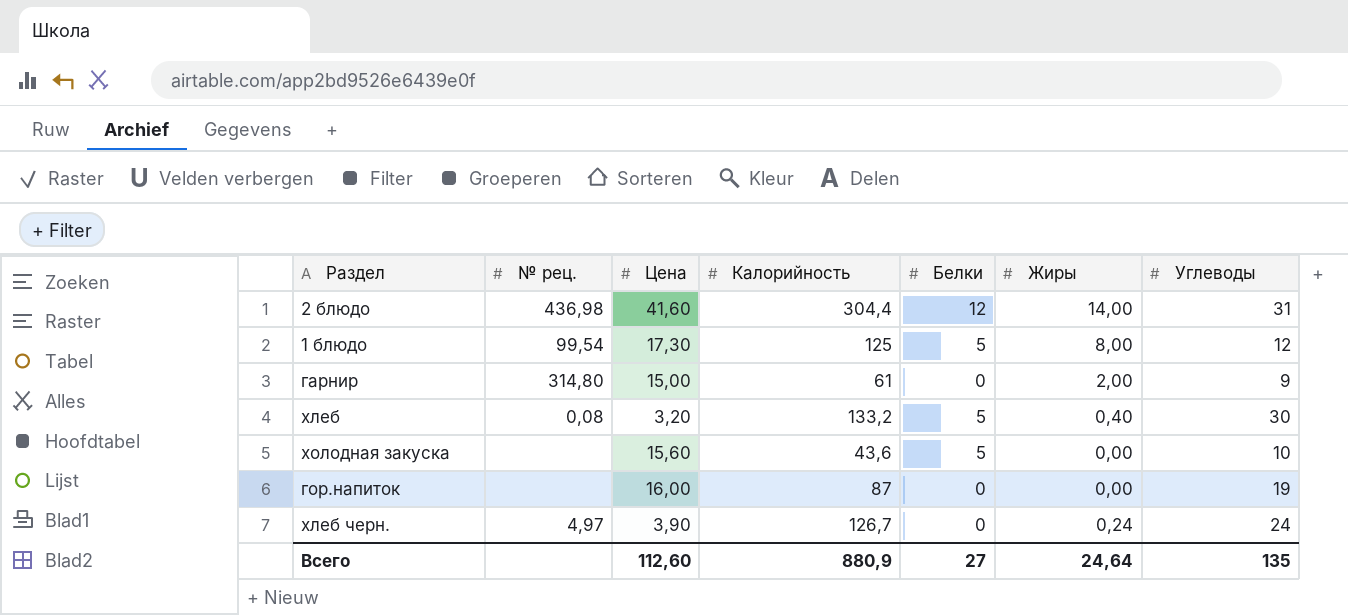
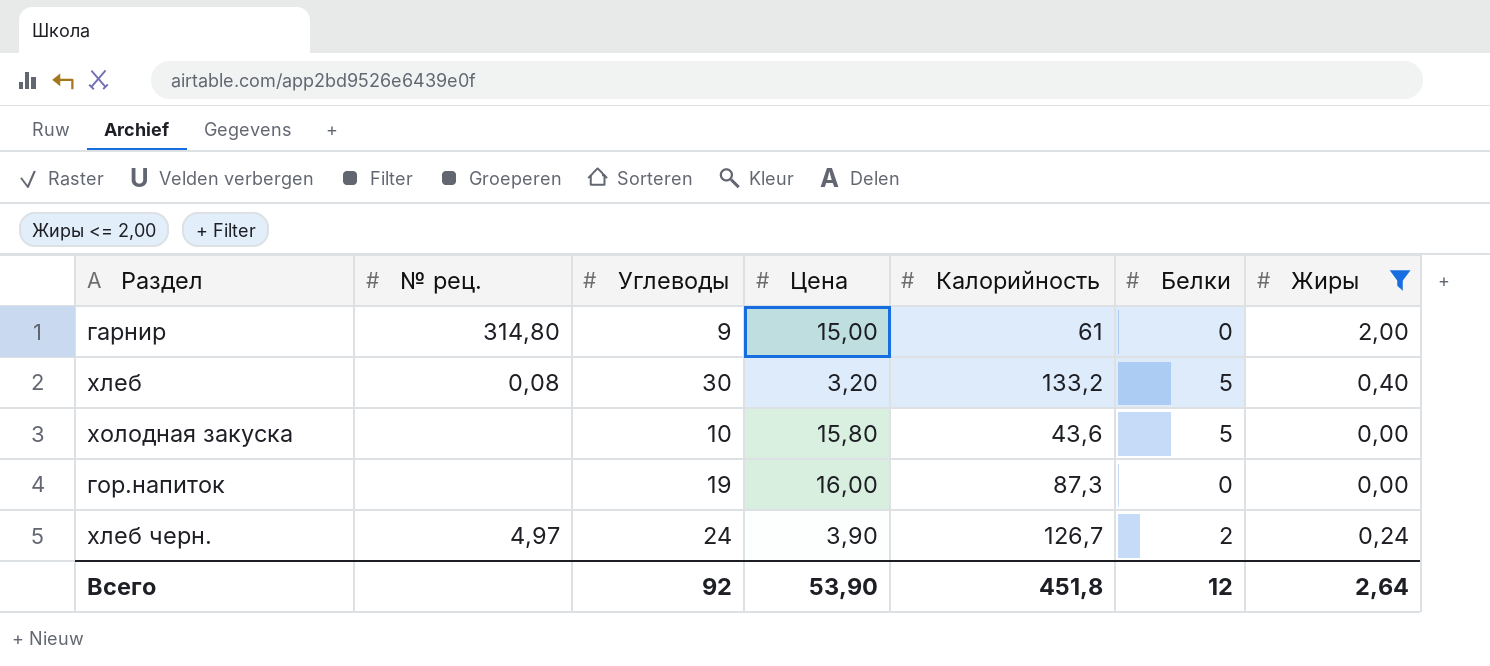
filter: none -> Жиры <= 2,00
column Углеводы | position: 7 -> 3
холодная закуска | Цена: 15,60 -> 15,80
гор.напиток | Калорийность: 87 -> 87,3
хлеб черн. | Белки: 0 -> 2
Всего | Углеводы: 135 -> 92
Всего | Цена: 112,60 -> 53,90
Всего | Калорийность: 880,9 -> 451,8
Всего | Белки: 27 -> 12
Всего | Жиры: 24,64 -> 2,64

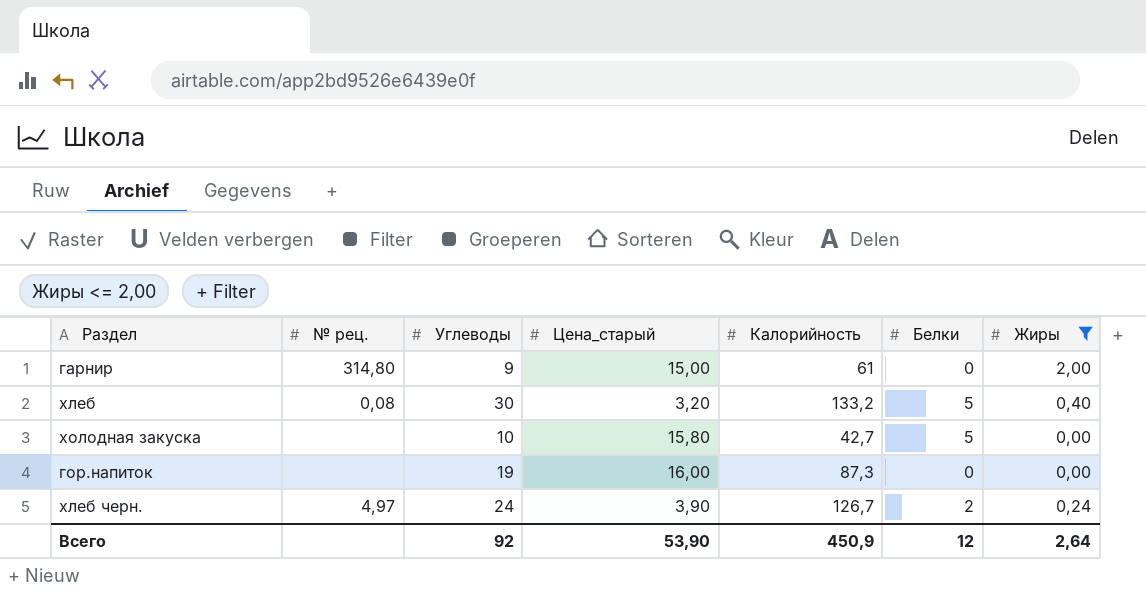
column name: Цена -> Цена_старый
холодная закуска | Калорийность: 43,6 -> 42,7
Всего | Калорийность: 451,8 -> 450,9

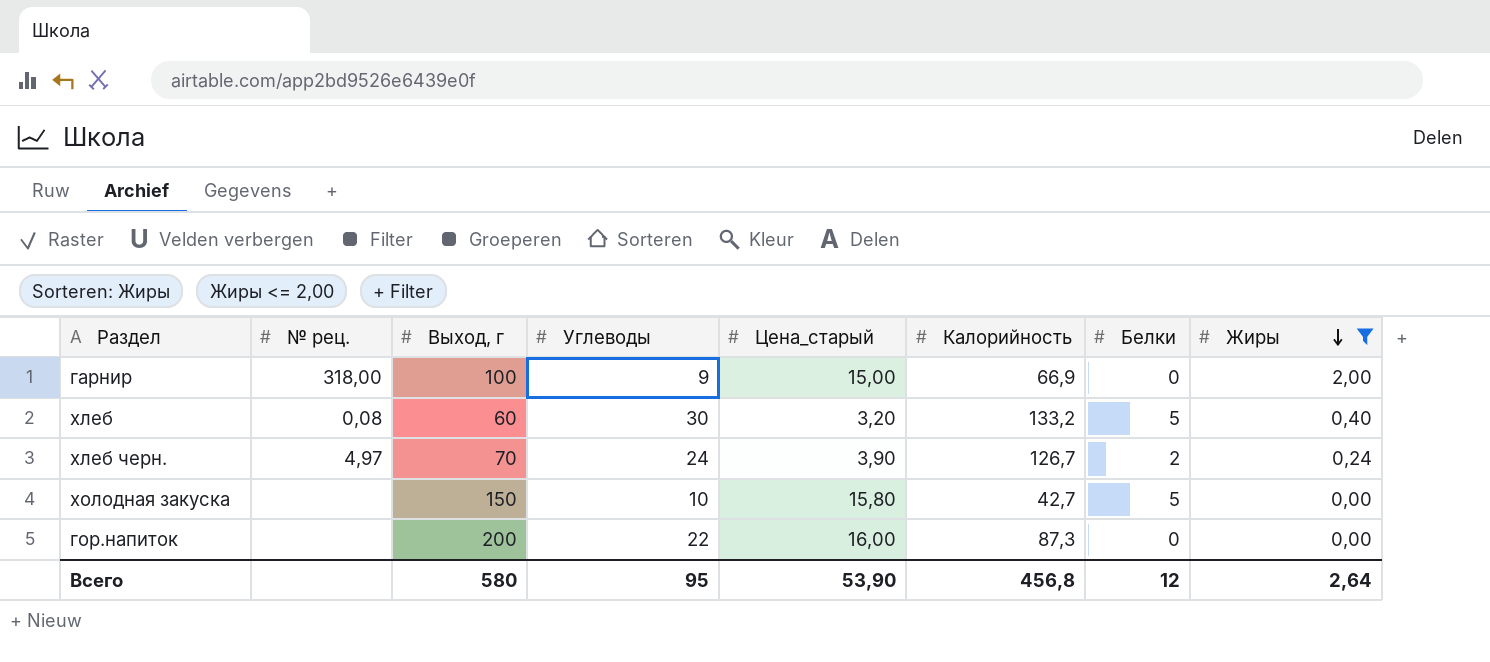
row order: none -> Жиры descending
column Выход, г | position: none -> 3
гарнир | № рец.: 314,80 -> 318,00
гарнир | Калорийность: 61 -> 66,9
гор.напиток | Углеводы: 19 -> 22
Всего | Углеводы: 92 -> 95
Всего | Калорийность: 450,9 -> 456,8

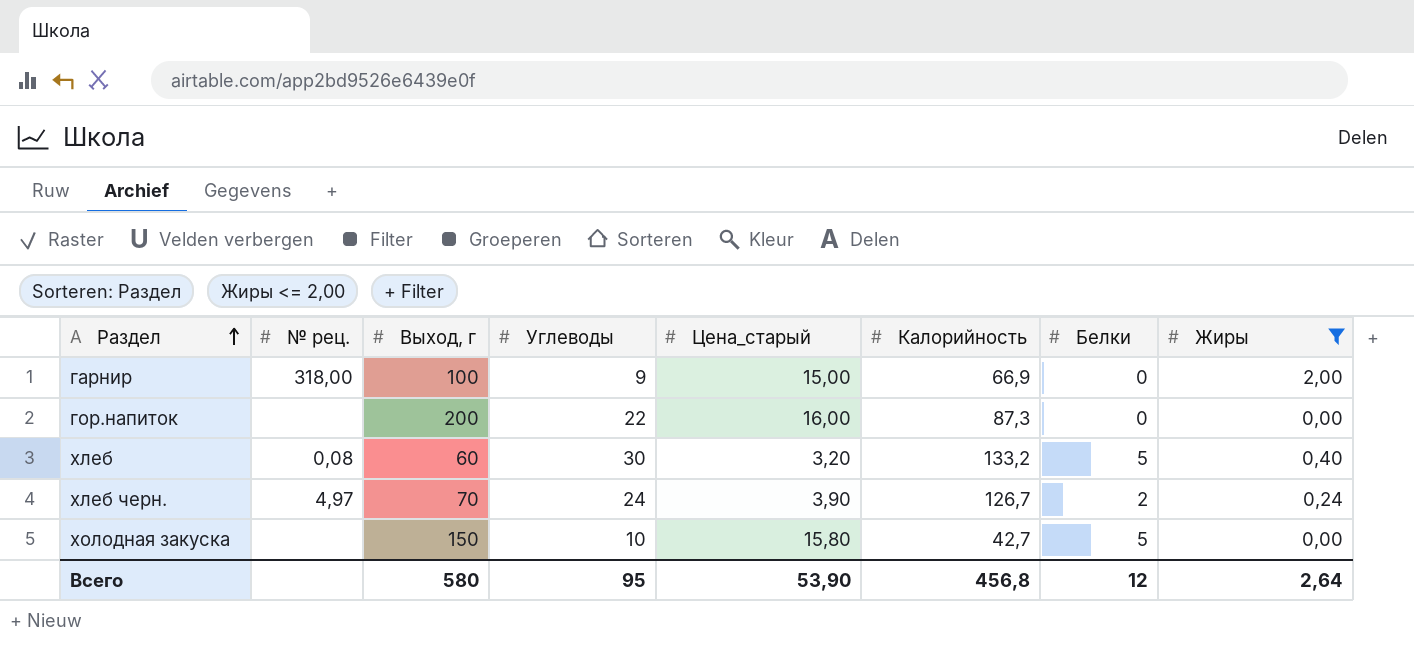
row order: Жиры descending -> Раздел ascending

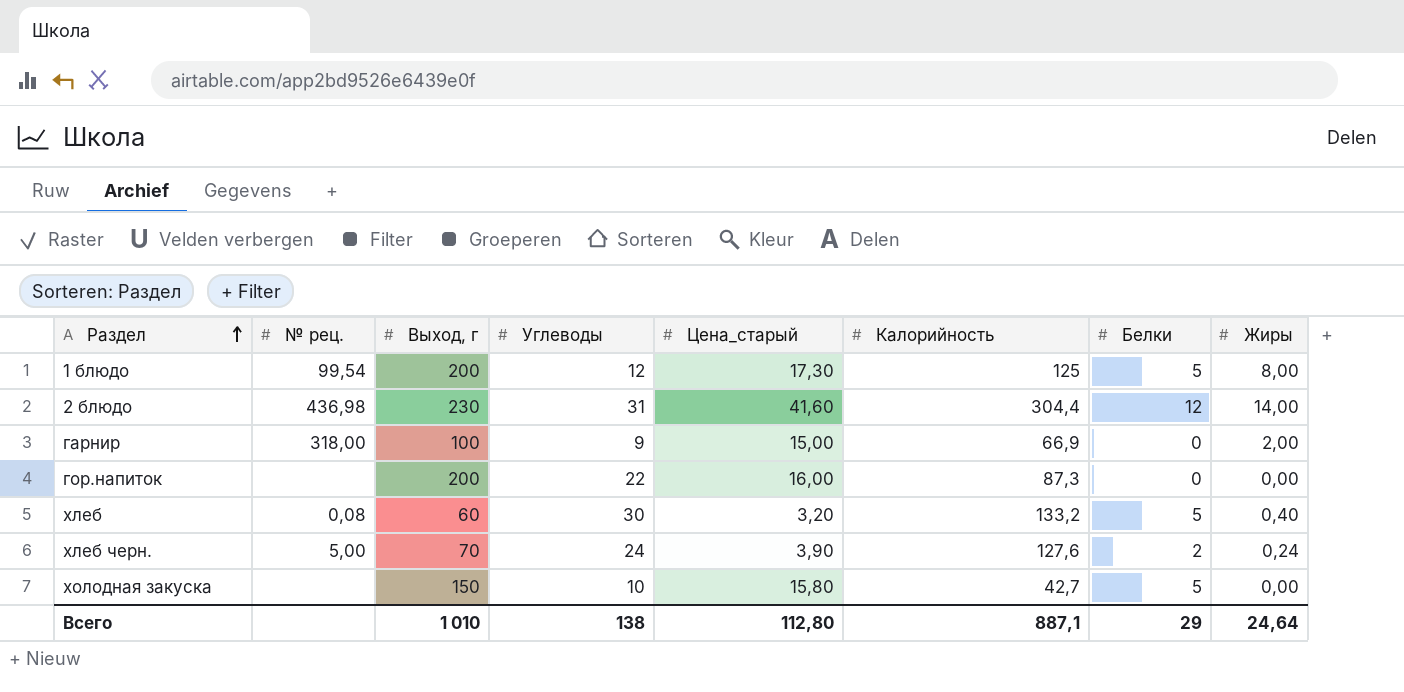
filter: Жиры <= 2,00 -> none
хлеб черн. | № рец.: 4,97 -> 5,00
хлеб черн. | Калорийность: 126,7 -> 127,6
Всего | Выход, г: 580 -> 1 010
Всего | Углеводы: 95 -> 138
Всего | Цена_старый: 53,90 -> 112,80
Всего | Калорийность: 456,8 -> 887,1
Всего | Белки: 12 -> 29
Всего | Жиры: 2,64 -> 24,64

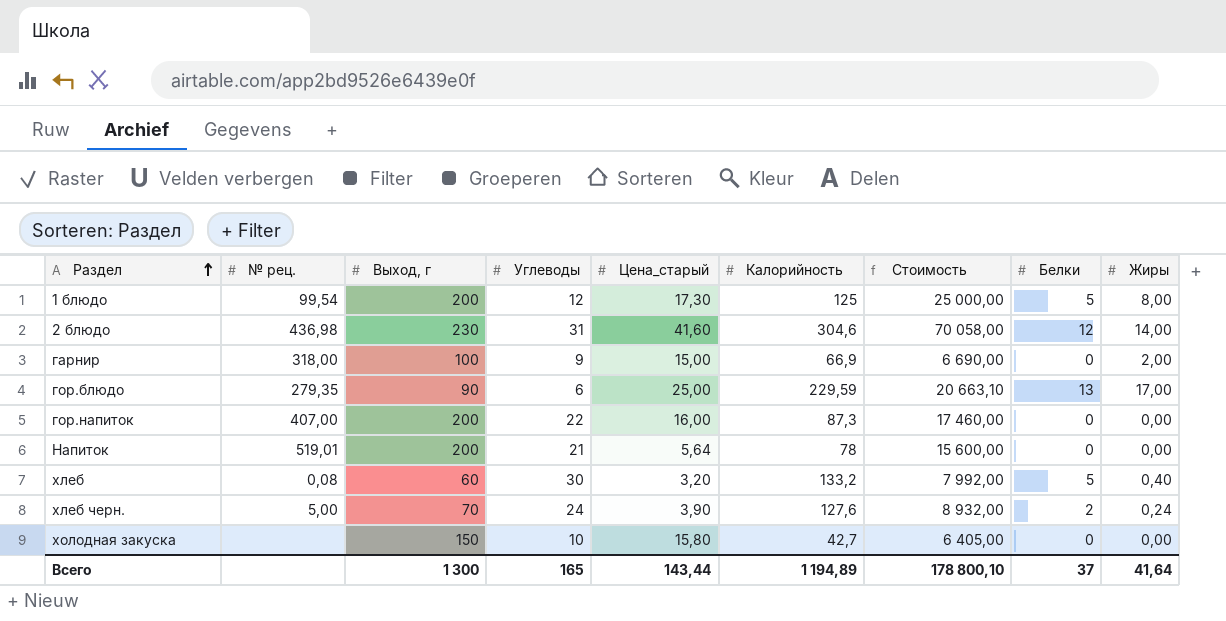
column Стоимость | formula: none -> [Выход, г] * [Калорийность]
2 блюдо | Калорийность: 304,4 -> 304,6
row гор.блюдо: none -> 279,35 | 90 | 6 | 25,00 | 229,59 | 20 663,10 | 13 | 17,00
гор.напиток | № рец.: none -> 407,00
row Напиток: none -> 519,01 | 200 | 21 | 5,64 | 78 | 15 600,00 | 0 | 0,00
холодная закуска | Белки: 5 -> 0
Всего | Выход, г: 1 010 -> 1 300
Всего | Углеводы: 138 -> 165
Всего | Цена_старый: 112,80 -> 143,44
Всего | Калорийность: 887,1 -> 1 194,89
Всего | Белки: 29 -> 37
Всего | Жиры: 24,64 -> 41,64

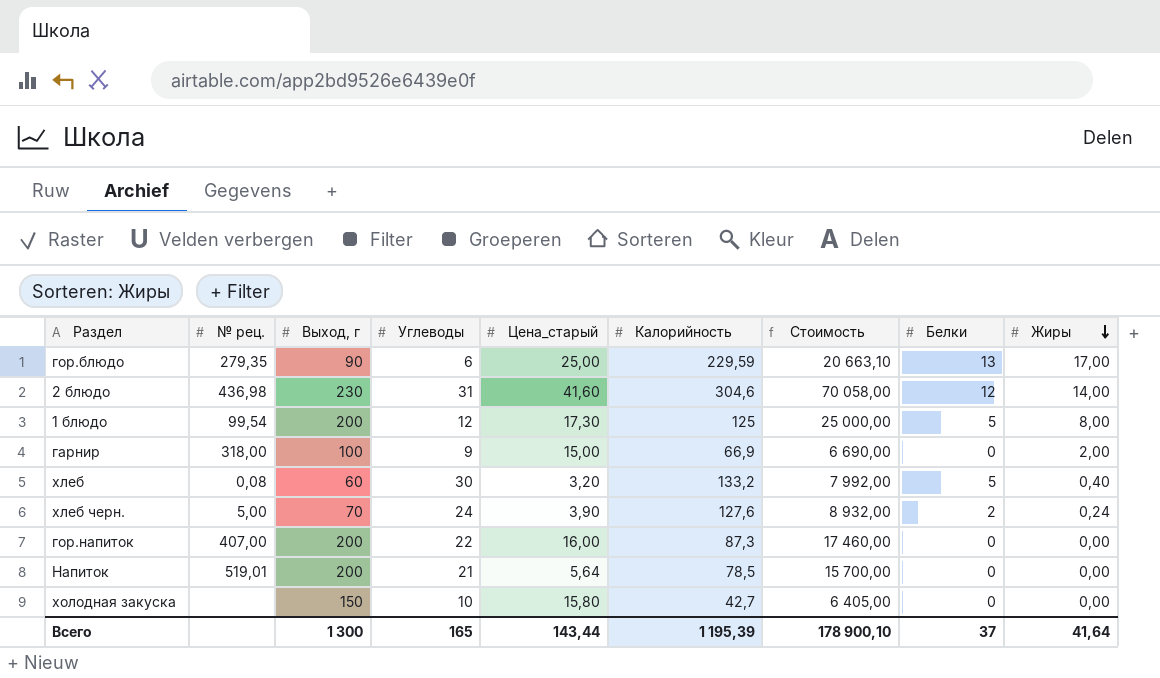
row order: Раздел ascending -> Жиры descending
Напиток | Калорийность: 78 -> 78,5
Напиток | Стоимость: 15 600,00 -> 15 700,00
Всего | Калорийность: 1 194,89 -> 1 195,39
Всего | Стоимость: 178 800,10 -> 178 900,10

